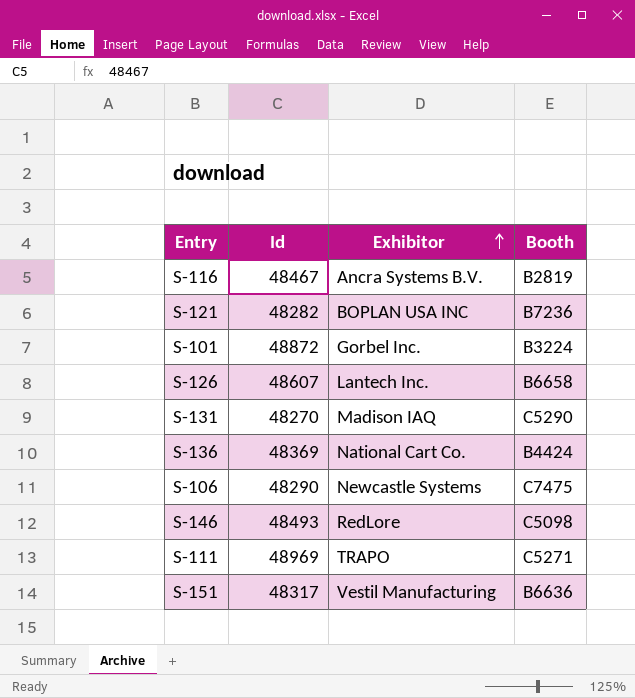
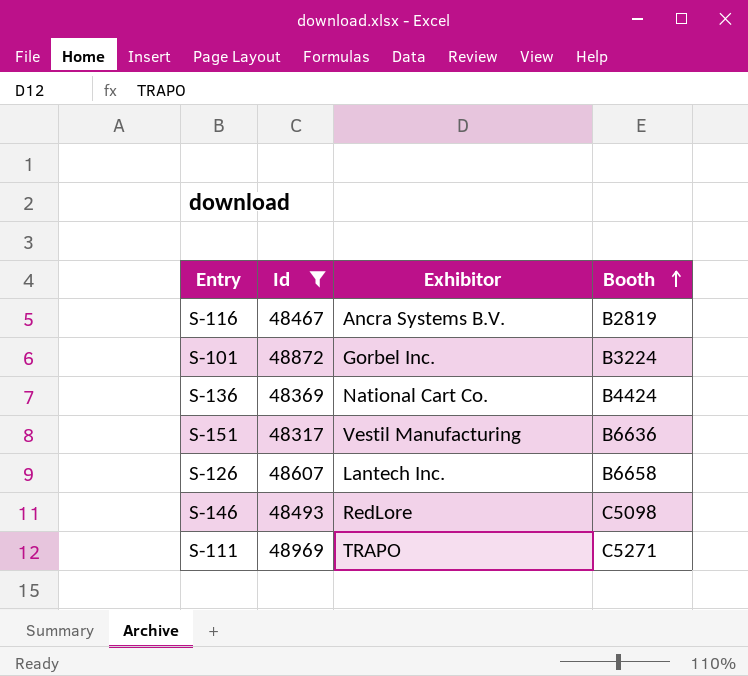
filter: none -> Id >= 48317
row order: Exhibitor ascending -> Booth ascending

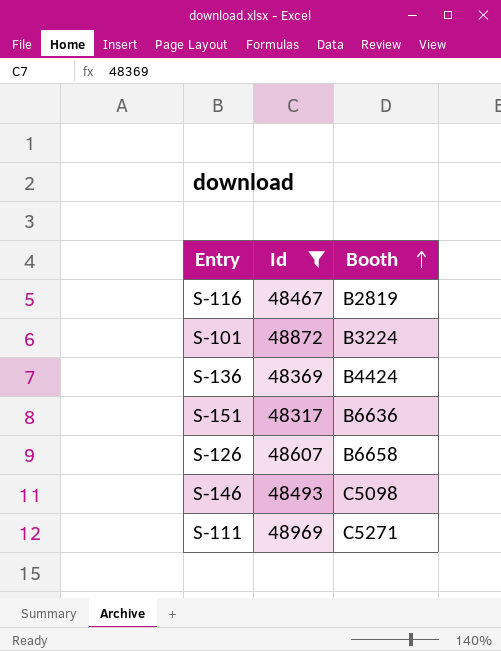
column Exhibitor | position: 3 -> none

